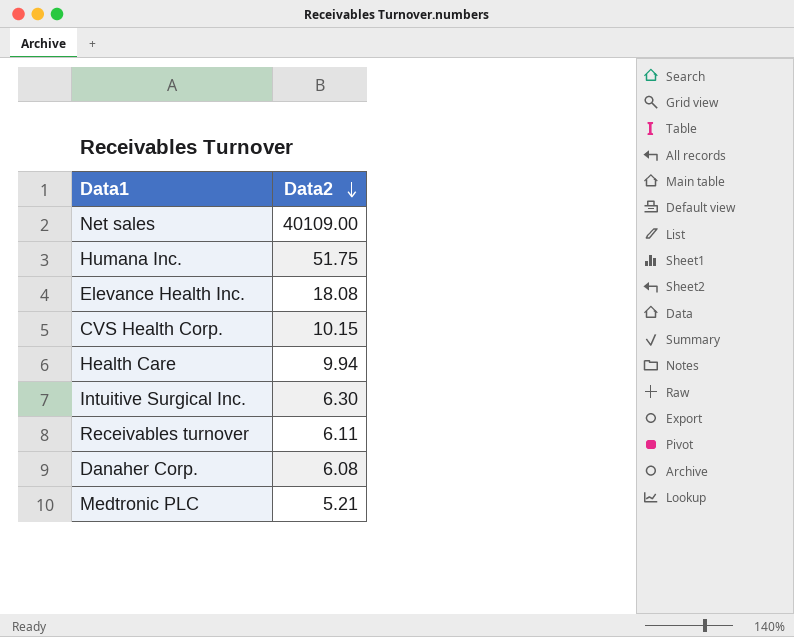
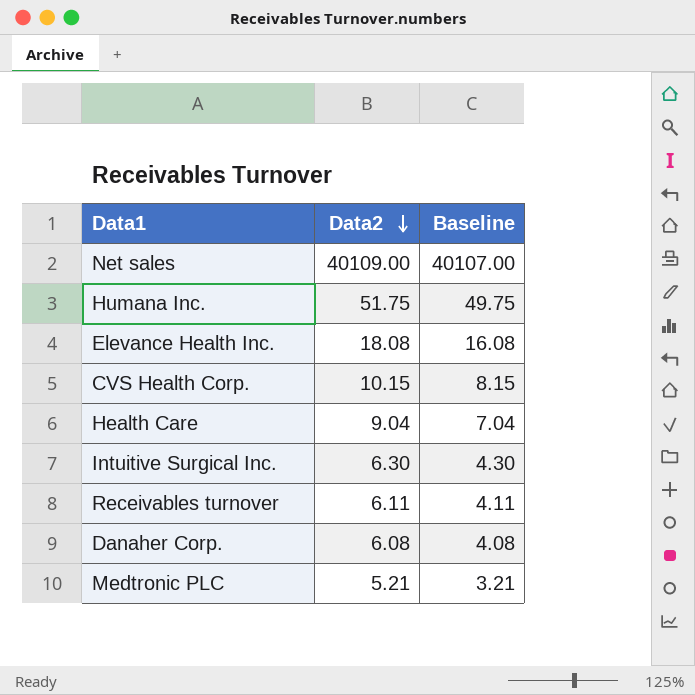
column Baseline | formula: none -> [Data2] - 2
Health Care | Data2: 9.94 -> 9.04

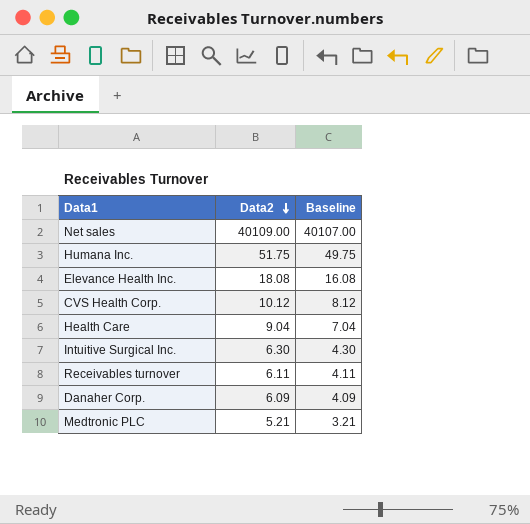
CVS Health Corp. | Data2: 10.15 -> 10.12
CVS Health Corp. | Baseline: 8.15 -> 8.12
Danaher Corp. | Data2: 6.08 -> 6.09
Danaher Corp. | Baseline: 4.08 -> 4.09

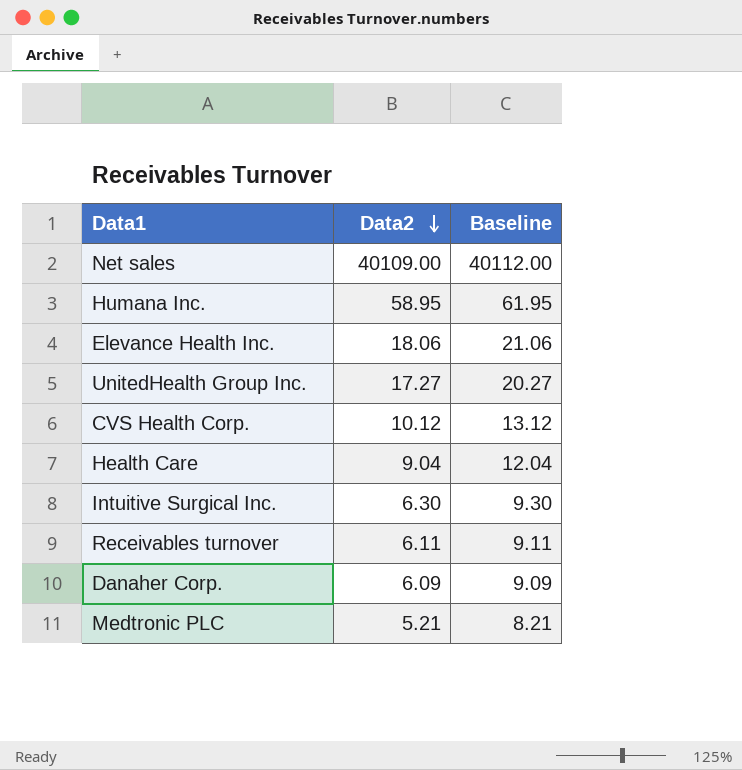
column Baseline | formula: [Data2] - 2 -> [Data2] + 3
Humana Inc. | Data2: 51.75 -> 58.95
Elevance Health Inc. | Data2: 18.08 -> 18.06
row UnitedHealth Group Inc.: none -> 17.27 | 20.27

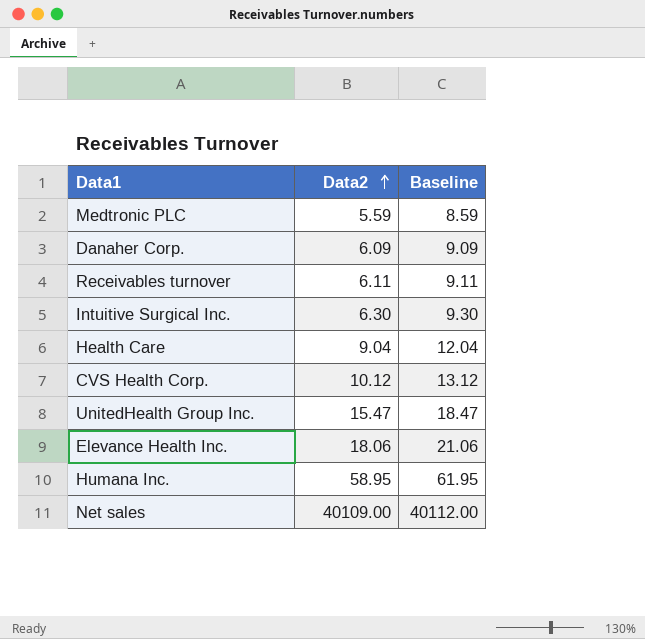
row order: Data2 descending -> Data2 ascending
Medtronic PLC | Data2: 5.21 -> 5.59
Medtronic PLC | Baseline: 8.21 -> 8.59
UnitedHealth Group Inc. | Data2: 17.27 -> 15.47
UnitedHealth Group Inc. | Baseline: 20.27 -> 18.47

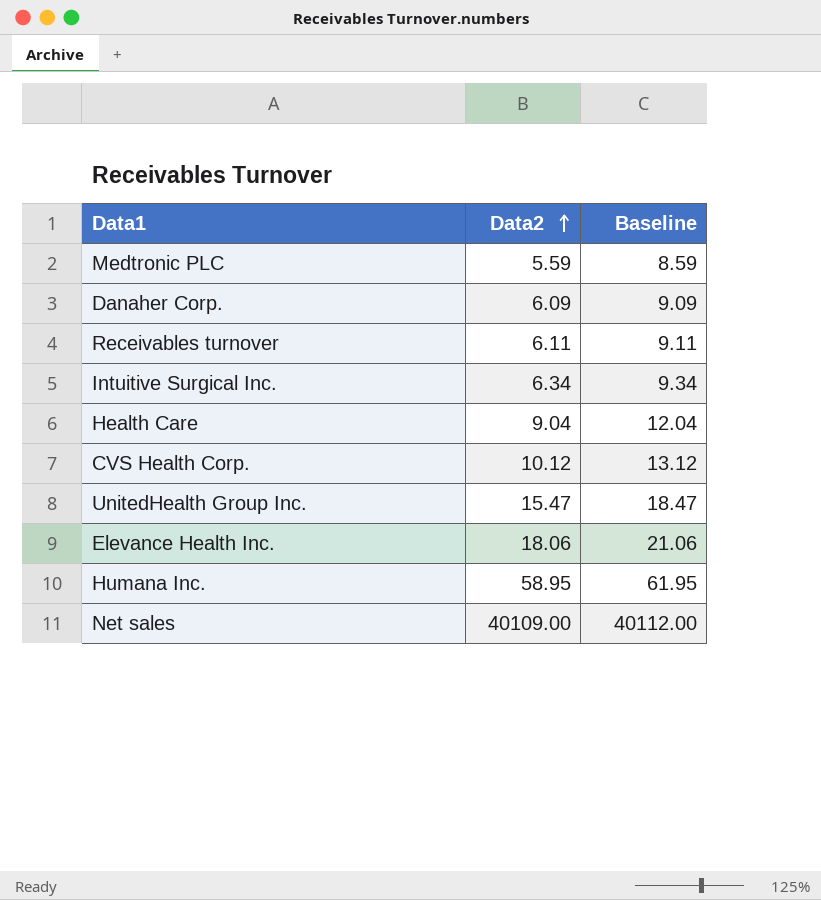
Intuitive Surgical Inc. | Data2: 6.30 -> 6.34
Intuitive Surgical Inc. | Baseline: 9.30 -> 9.34

